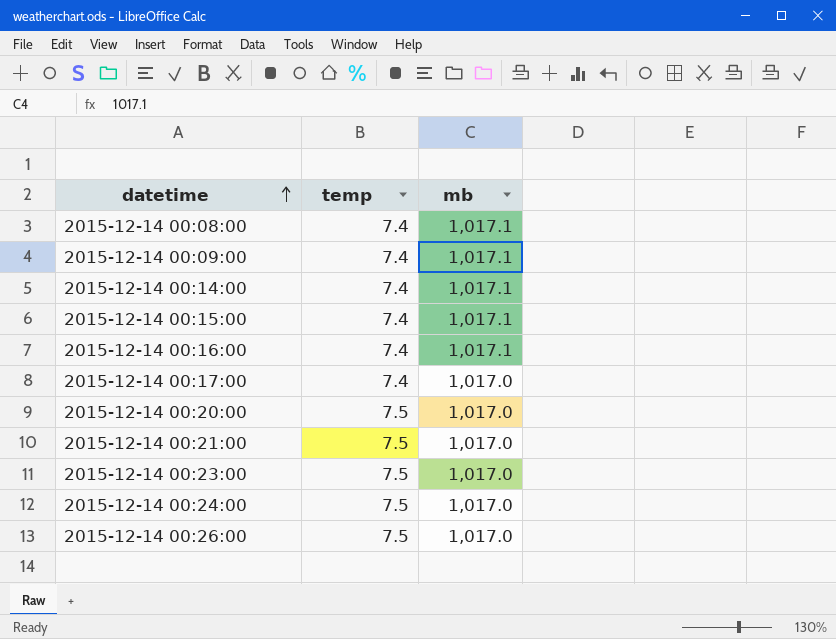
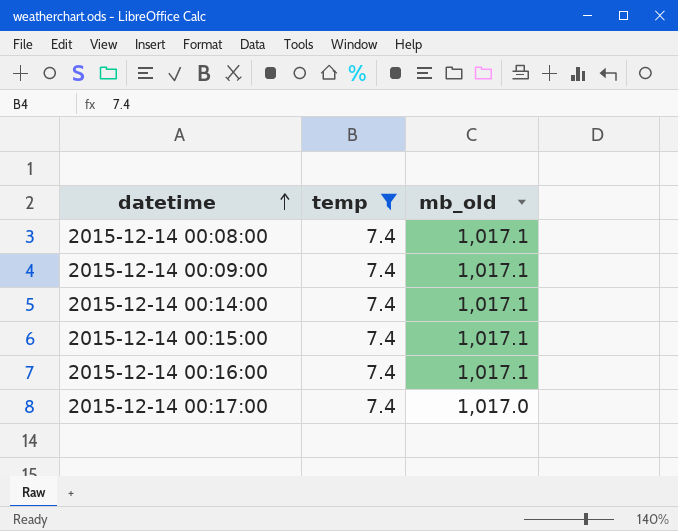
filter: none -> temp = 7.4
column name: mb -> mb_old

